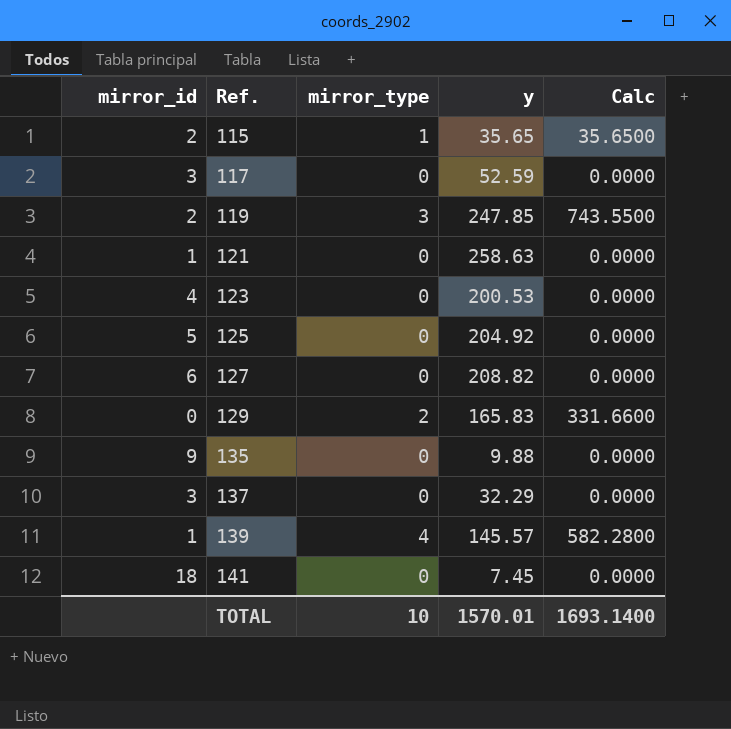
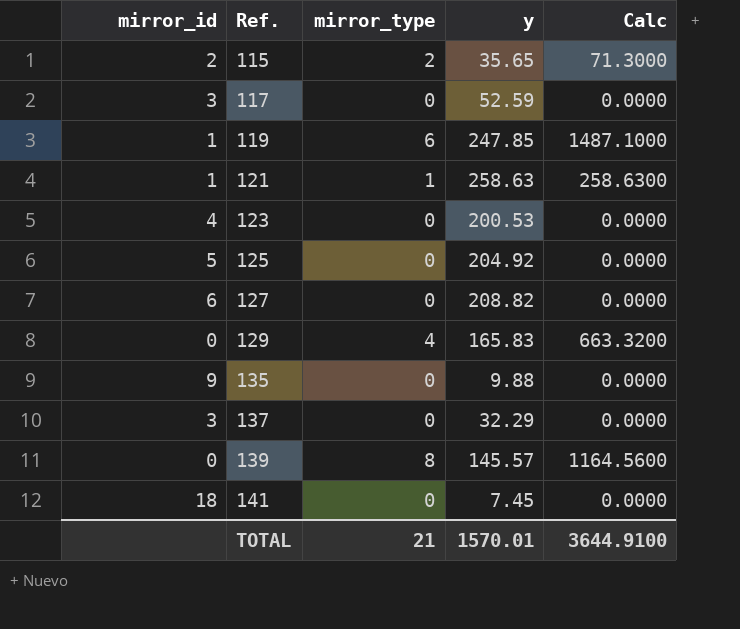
115 | mirror_type: 1 -> 2
115 | Calc: 35.6500 -> 71.3000
119 | mirror_id: 2 -> 1
119 | mirror_type: 3 -> 6
119 | Calc: 743.5500 -> 1487.1000
121 | mirror_type: 0 -> 1
121 | Calc: 0.0000 -> 258.6300
129 | mirror_type: 2 -> 4
129 | Calc: 331.6600 -> 663.3200
139 | mirror_id: 1 -> 0
139 | mirror_type: 4 -> 8
139 | Calc: 582.2800 -> 1164.5600
TOTAL | mirror_type: 10 -> 21
TOTAL | Calc: 1693.1400 -> 3644.9100

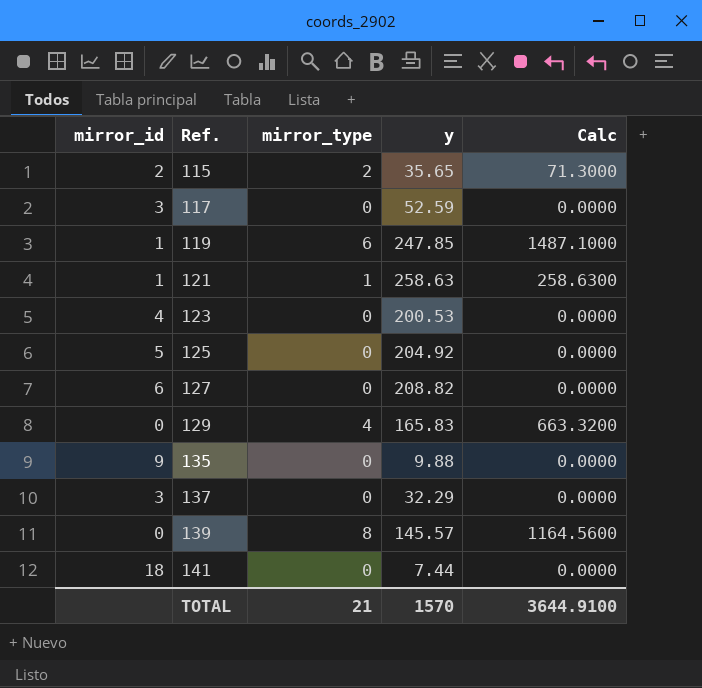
141 | y: 7.45 -> 7.44
TOTAL | y: 1570.01 -> 1570

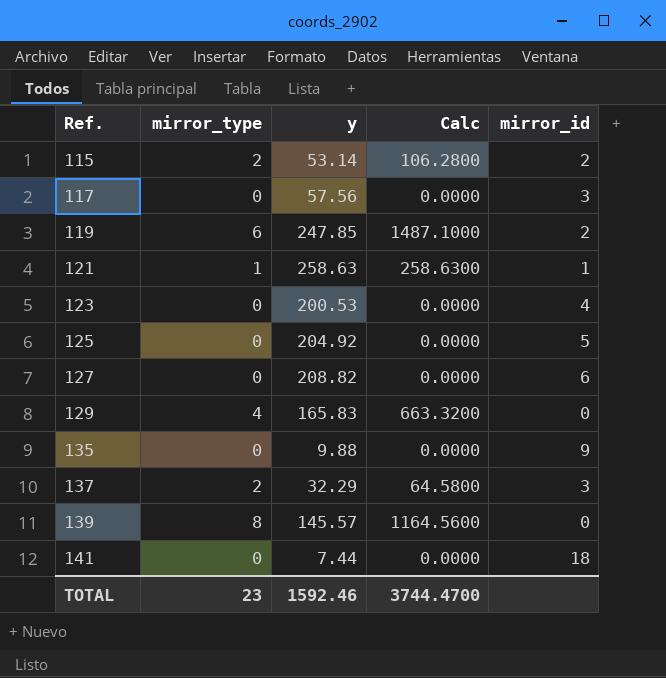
column mirror_id | position: 1 -> 5
115 | y: 35.65 -> 53.14
115 | Calc: 71.3000 -> 106.2800
117 | y: 52.59 -> 57.56
119 | mirror_id: 1 -> 2
137 | mirror_type: 0 -> 2
137 | Calc: 0.0000 -> 64.5800
TOTAL | mirror_type: 21 -> 23
TOTAL | y: 1570 -> 1592.46
TOTAL | Calc: 3644.9100 -> 3744.4700

